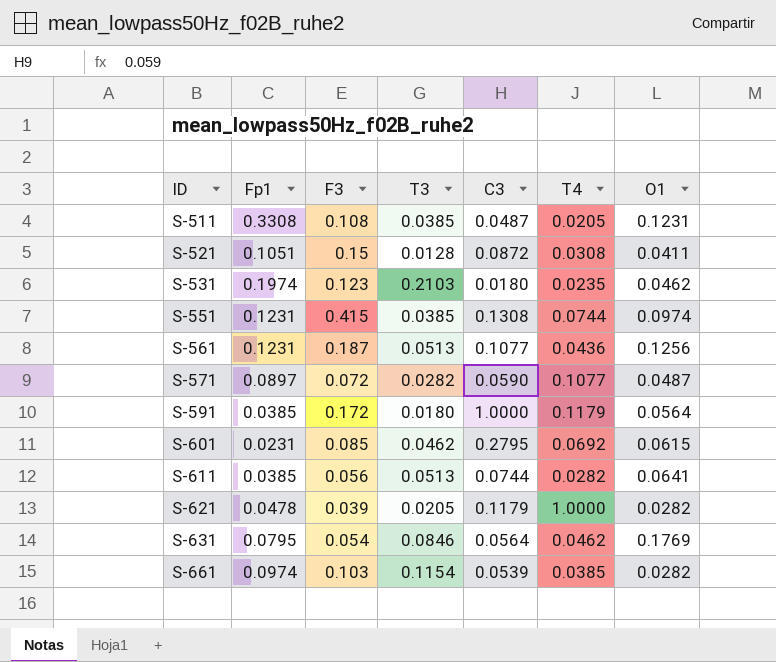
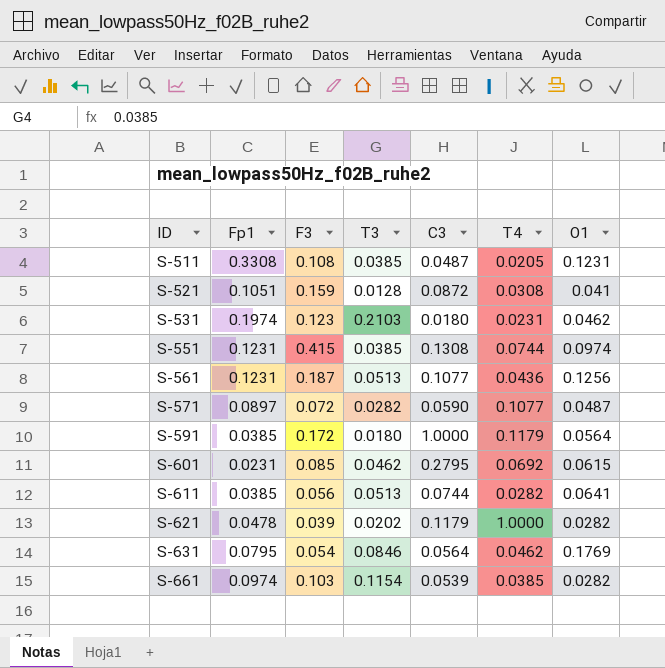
S-521 | F3: 0.15 -> 0.159
S-521 | O1: 0.0411 -> 0.041
S-531 | T4: 0.0235 -> 0.0231
S-621 | T3: 0.0205 -> 0.0202

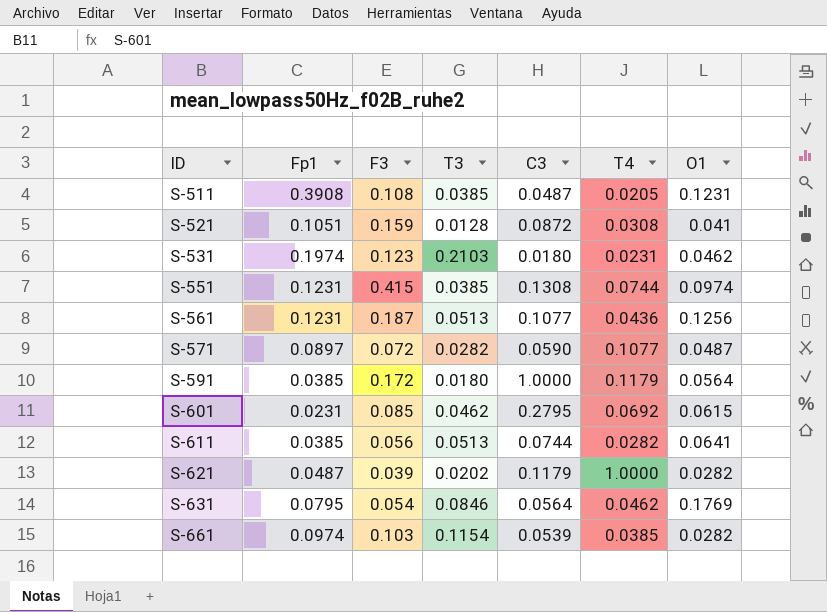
S-511 | Fp1: 0.3308 -> 0.3908
S-621 | Fp1: 0.0478 -> 0.0487

